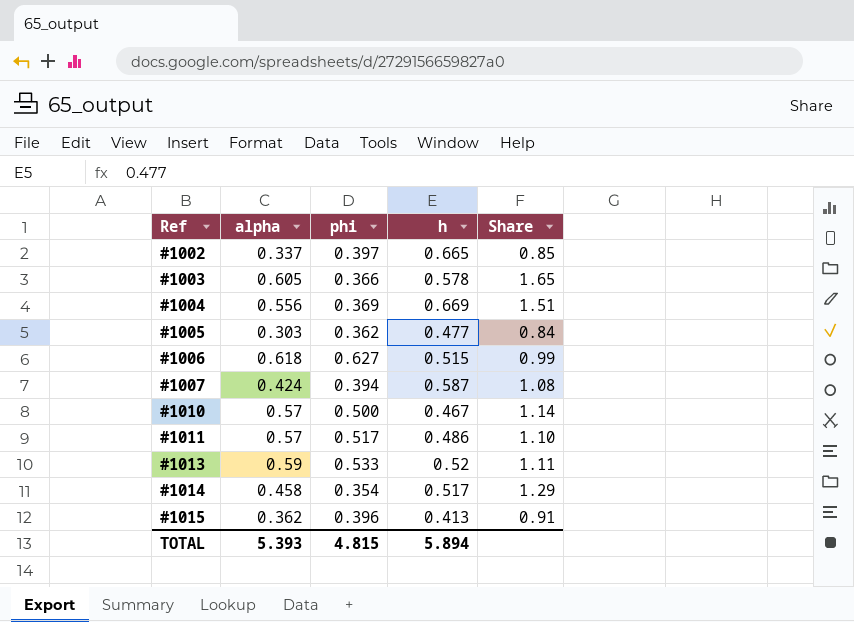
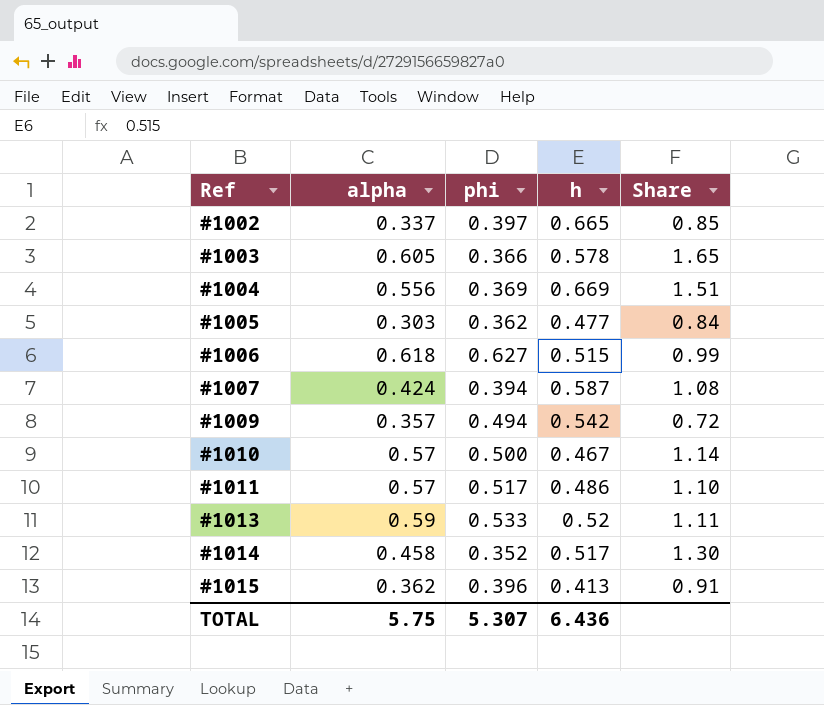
row #1009: none -> 0.357 | 0.494 | 0.542 | 0.72
#1014 | phi: 0.354 -> 0.352
#1014 | Share: 1.29 -> 1.30
TOTAL | alpha: 5.393 -> 5.75
TOTAL | phi: 4.815 -> 5.307
TOTAL | h: 5.894 -> 6.436

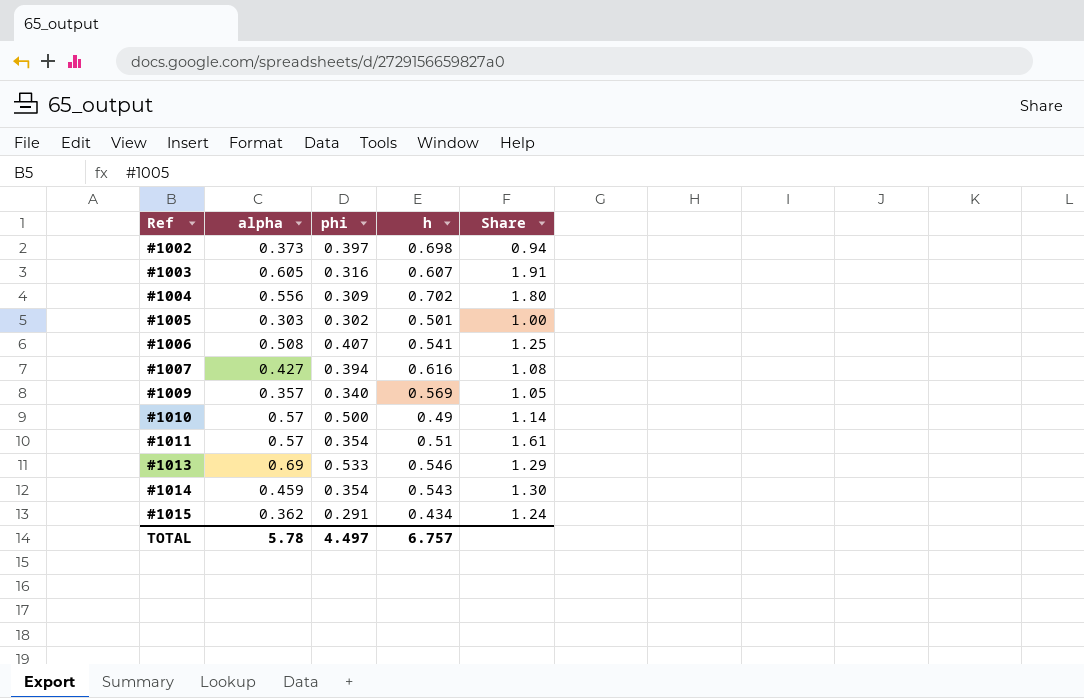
#1002 | alpha: 0.337 -> 0.373
#1002 | h: 0.665 -> 0.698
#1002 | Share: 0.85 -> 0.94
#1003 | phi: 0.366 -> 0.316
#1003 | h: 0.578 -> 0.607
#1003 | Share: 1.65 -> 1.91
#1004 | phi: 0.369 -> 0.309
#1004 | h: 0.669 -> 0.702
#1004 | Share: 1.51 -> 1.80
#1005 | phi: 0.362 -> 0.302
#1005 | h: 0.477 -> 0.501
#1005 | Share: 0.84 -> 1.00
#1006 | alpha: 0.618 -> 0.508
#1006 | phi: 0.627 -> 0.407
#1006 | h: 0.515 -> 0.541
#1006 | Share: 0.99 -> 1.25
#1007 | alpha: 0.424 -> 0.427
#1007 | h: 0.587 -> 0.616
#1009 | phi: 0.494 -> 0.340
#1009 | h: 0.542 -> 0.569
#1009 | Share: 0.72 -> 1.05
#1010 | h: 0.467 -> 0.49
#1011 | phi: 0.517 -> 0.354
#1011 | h: 0.486 -> 0.51
#1011 | Share: 1.10 -> 1.61
#1013 | alpha: 0.59 -> 0.69
#1013 | h: 0.52 -> 0.546
#1013 | Share: 1.11 -> 1.29
#1014 | alpha: 0.458 -> 0.459
#1014 | phi: 0.352 -> 0.354
#1014 | h: 0.517 -> 0.543
#1015 | phi: 0.396 -> 0.291
#1015 | h: 0.413 -> 0.434
#1015 | Share: 0.91 -> 1.24
TOTAL | alpha: 5.75 -> 5.78
TOTAL | phi: 5.307 -> 4.497
TOTAL | h: 6.436 -> 6.757

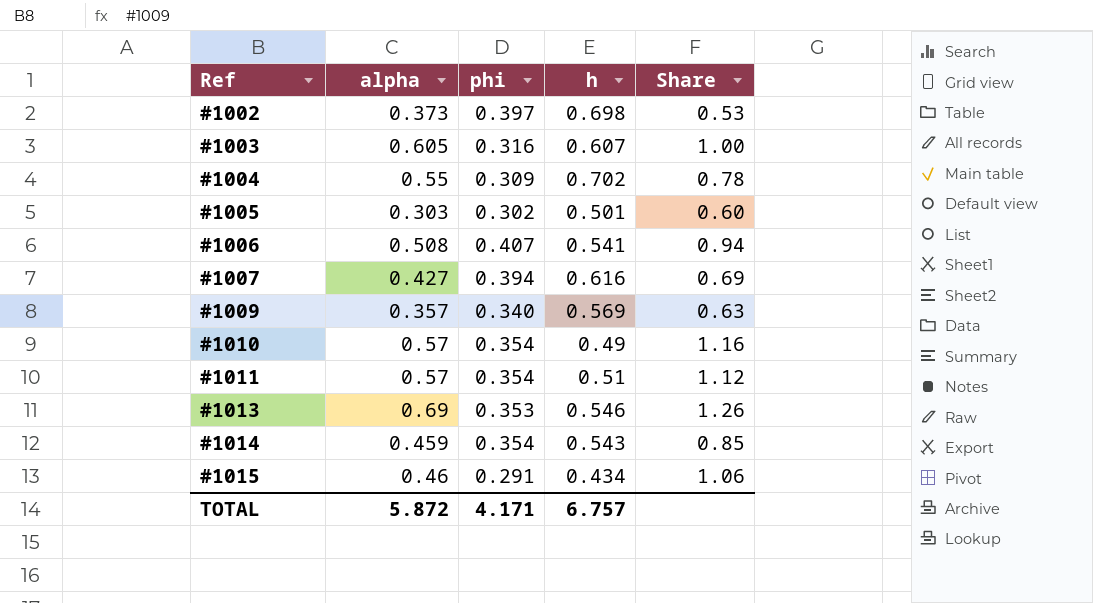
column Share | formula: [alpha] / [phi] -> [alpha] / [h]
#1004 | alpha: 0.556 -> 0.55
#1010 | phi: 0.500 -> 0.354
#1013 | phi: 0.533 -> 0.353
#1015 | alpha: 0.362 -> 0.46
TOTAL | alpha: 5.78 -> 5.872
TOTAL | phi: 4.497 -> 4.171

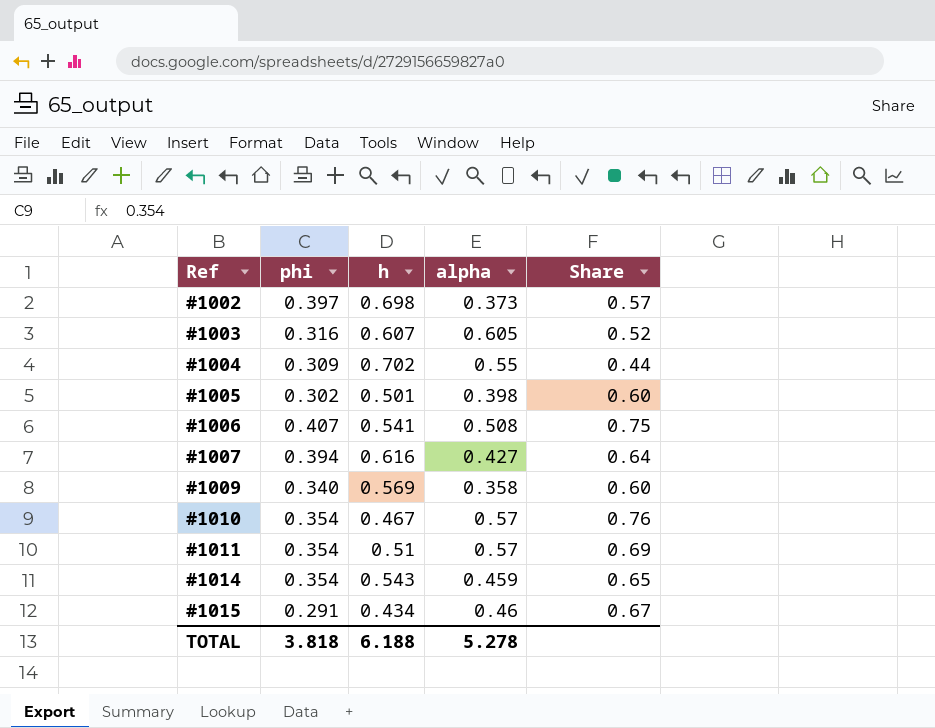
column alpha | position: 2 -> 4
column Share | formula: [alpha] / [h] -> [phi] / [h]
row #1013: 0.69 | 0.353 | 0.546 | 1.26 -> none
#1005 | alpha: 0.303 -> 0.398
#1009 | alpha: 0.357 -> 0.358
#1010 | h: 0.49 -> 0.467
TOTAL | phi: 4.171 -> 3.818
TOTAL | h: 6.757 -> 6.188
TOTAL | alpha: 5.872 -> 5.278

